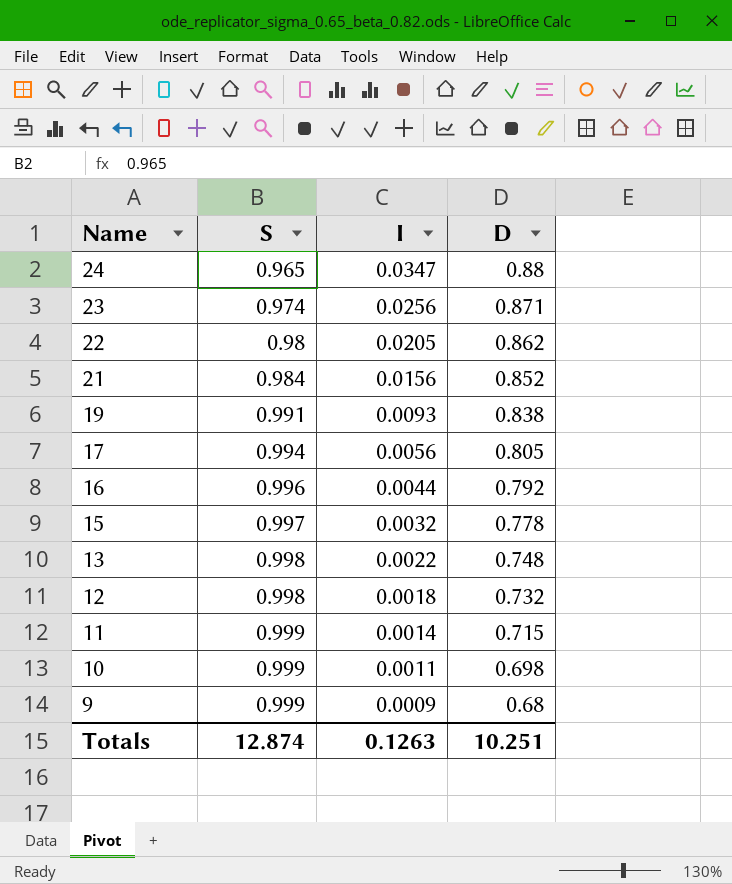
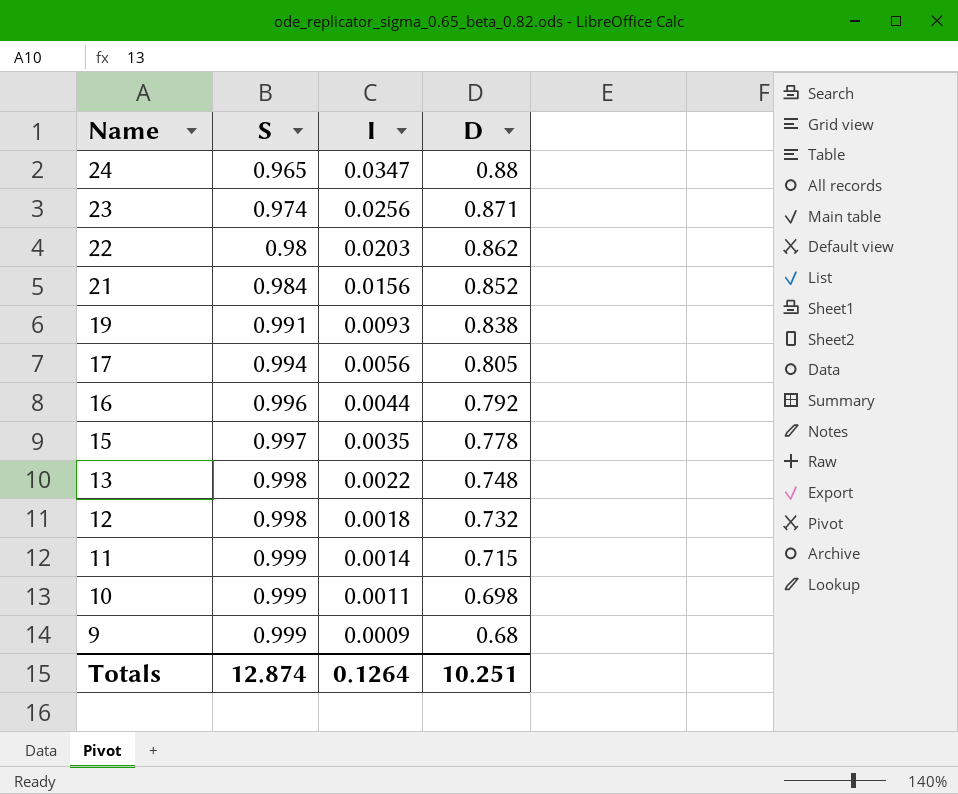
22 | I: 0.0205 -> 0.0203
15 | I: 0.0032 -> 0.0035
Totals | I: 0.1263 -> 0.1264

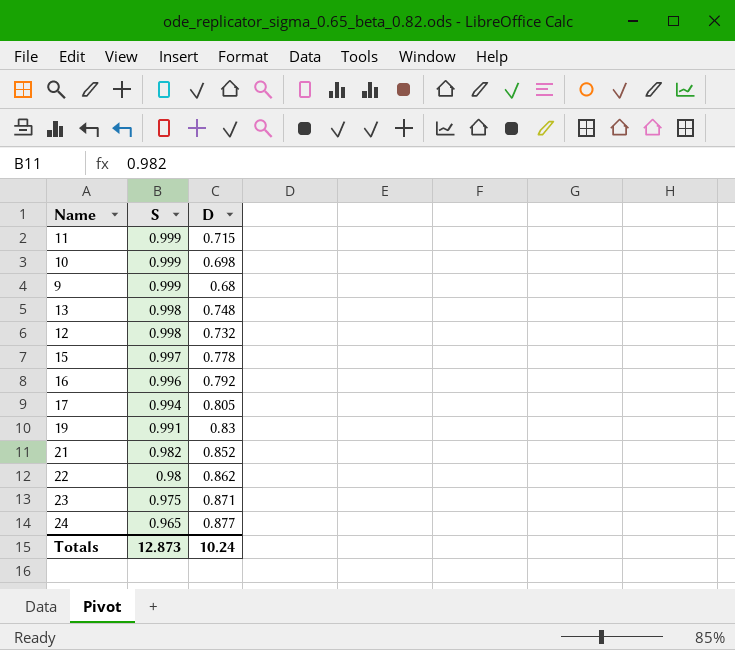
row order: Name descending -> S descending
column I | position: 3 -> none
19 | D: 0.838 -> 0.83
21 | S: 0.984 -> 0.982
23 | S: 0.974 -> 0.975
24 | D: 0.88 -> 0.877
Totals | S: 12.874 -> 12.873
Totals | D: 10.251 -> 10.24

